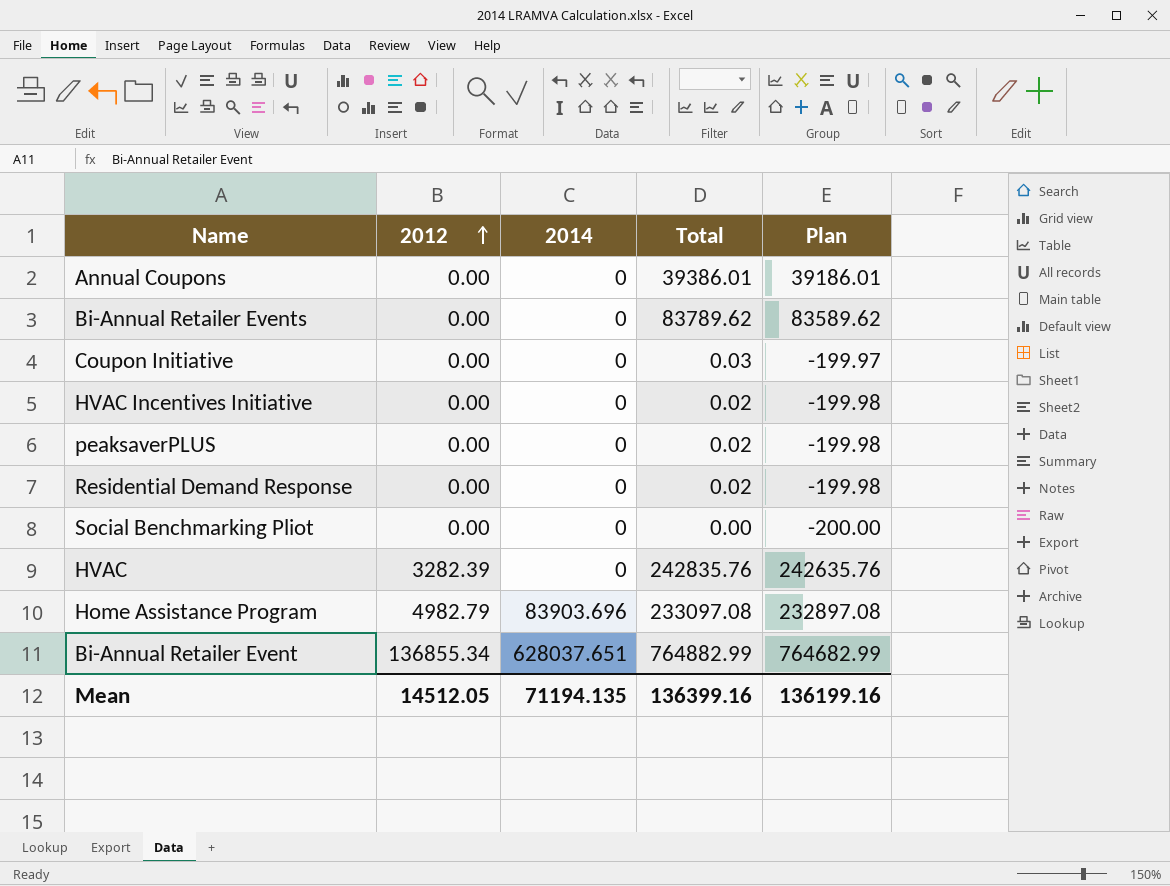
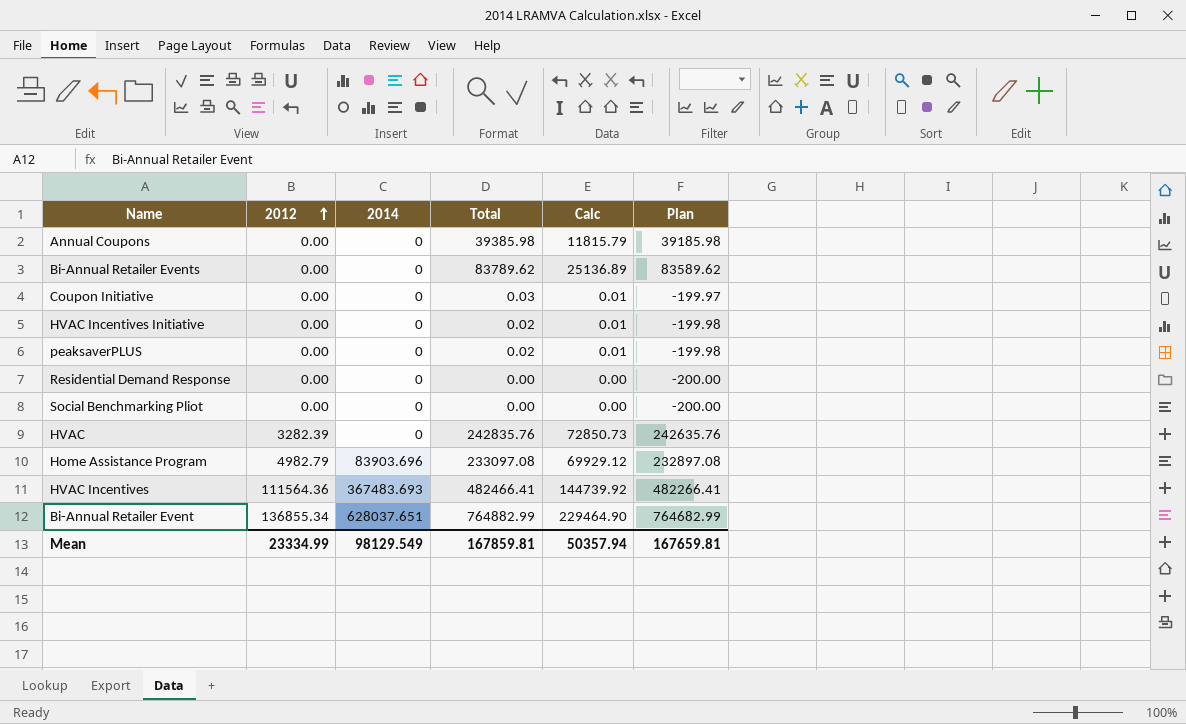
column Calc | formula: none -> [Total] * 0.3
Annual Coupons | Total: 39386.01 -> 39385.98
Annual Coupons | Plan: 39186.01 -> 39185.98
Residential Demand Response | Total: 0.02 -> 0.00
Residential Demand Response | Plan: -199.98 -> -200.00
row HVAC Incentives: none -> 111564.36 | 367483.693 | 482466.41 | 144739.92 | 482266.41
Mean | 2012: 14512.05 -> 23334.99
Mean | 2014: 71194.135 -> 98129.549
Mean | Total: 136399.16 -> 167859.81
Mean | Plan: 136199.16 -> 167659.81

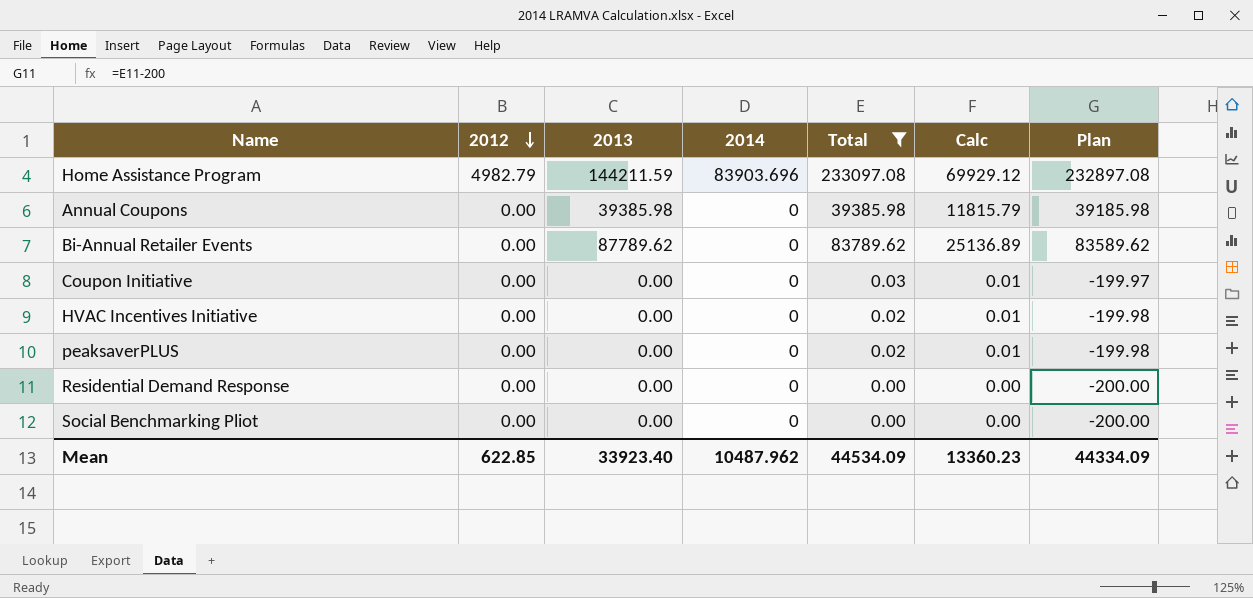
filter: none -> Total <= 233097.08
row order: 2012 ascending -> 2012 descending
column 2013 | position: none -> 3
Mean | 2012: 23334.99 -> 622.85
Mean | 2014: 98129.549 -> 10487.962
Mean | Total: 167859.81 -> 44534.09
Mean | Calc: 50357.94 -> 13360.23
Mean | Plan: 167659.81 -> 44334.09

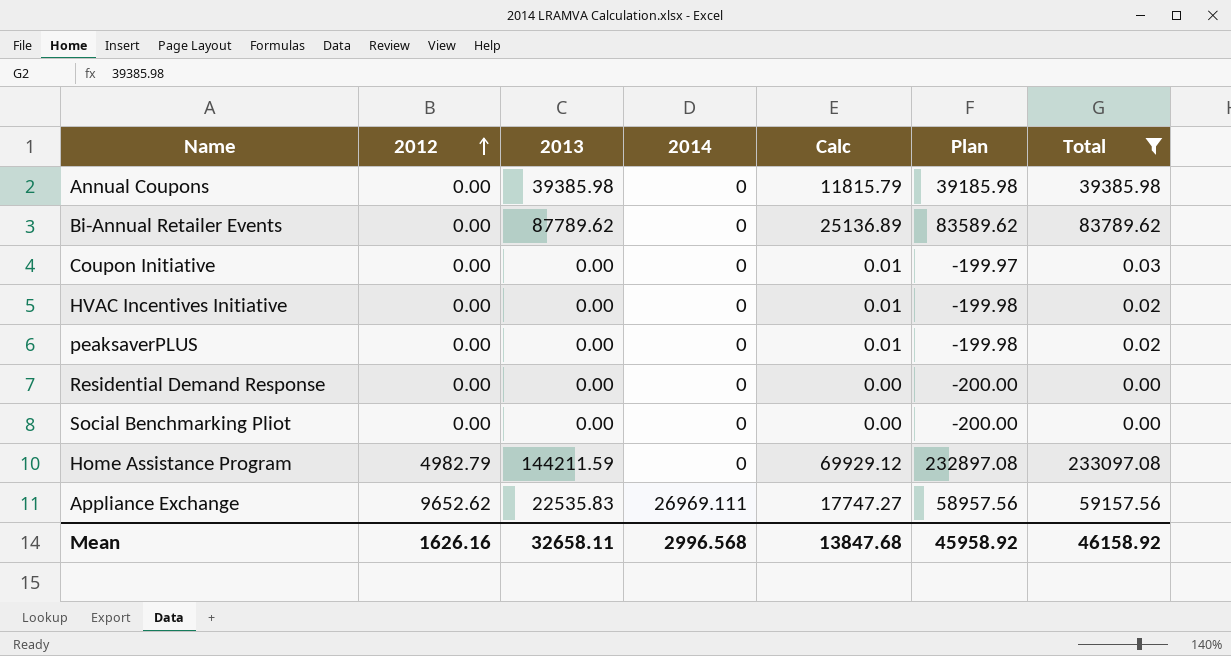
row order: 2012 descending -> 2012 ascending
column Total | position: 5 -> 7
Home Assistance Program | 2014: 83903.696 -> 0
row Appliance Exchange: none -> 9652.62 | 22535.83 | 26969.111 | 17747.27 | 58957.56 | 59157.56
Mean | 2012: 622.85 -> 1626.16
Mean | 2013: 33923.40 -> 32658.11
Mean | 2014: 10487.962 -> 2996.568
Mean | Calc: 13360.23 -> 13847.68
Mean | Plan: 44334.09 -> 45958.92
Mean | Total: 44534.09 -> 46158.92

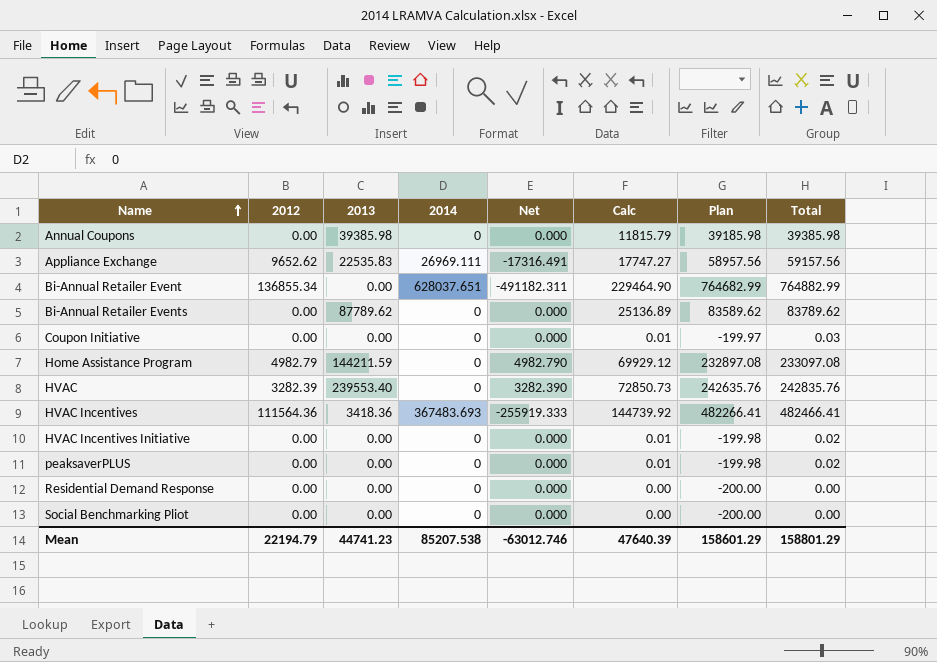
filter: Total <= 233097.08 -> none
row order: 2012 ascending -> Name ascending
column Net | formula: none -> [2012] - [2014]
Mean | 2012: 1626.16 -> 22194.79
Mean | 2013: 32658.11 -> 44741.23
Mean | 2014: 2996.568 -> 85207.538
Mean | Calc: 13847.68 -> 47640.39
Mean | Plan: 45958.92 -> 158601.29
Mean | Total: 46158.92 -> 158801.29

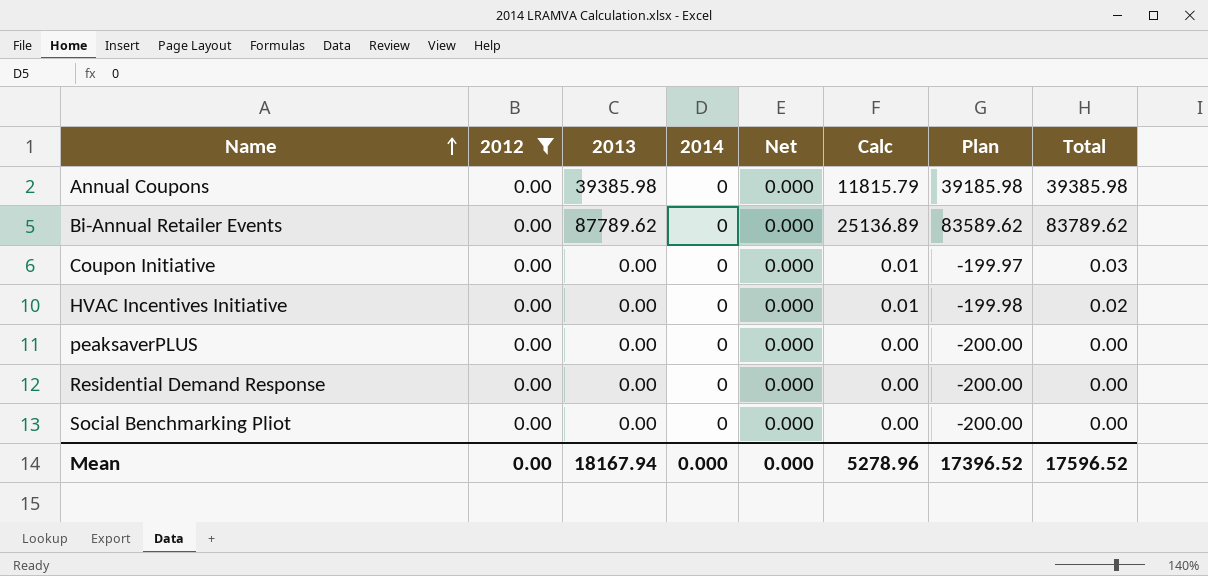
filter: none -> 2012 = 0.00
peaksaverPLUS | Calc: 0.01 -> 0.00
peaksaverPLUS | Plan: -199.98 -> -200.00
peaksaverPLUS | Total: 0.02 -> 0.00
Mean | 2012: 22194.79 -> 0.00
Mean | 2013: 44741.23 -> 18167.94
Mean | 2014: 85207.538 -> 0.000
Mean | Net: -63012.746 -> 0.000
Mean | Calc: 47640.39 -> 5278.96
Mean | Plan: 158601.29 -> 17396.52
Mean | Total: 158801.29 -> 17596.52

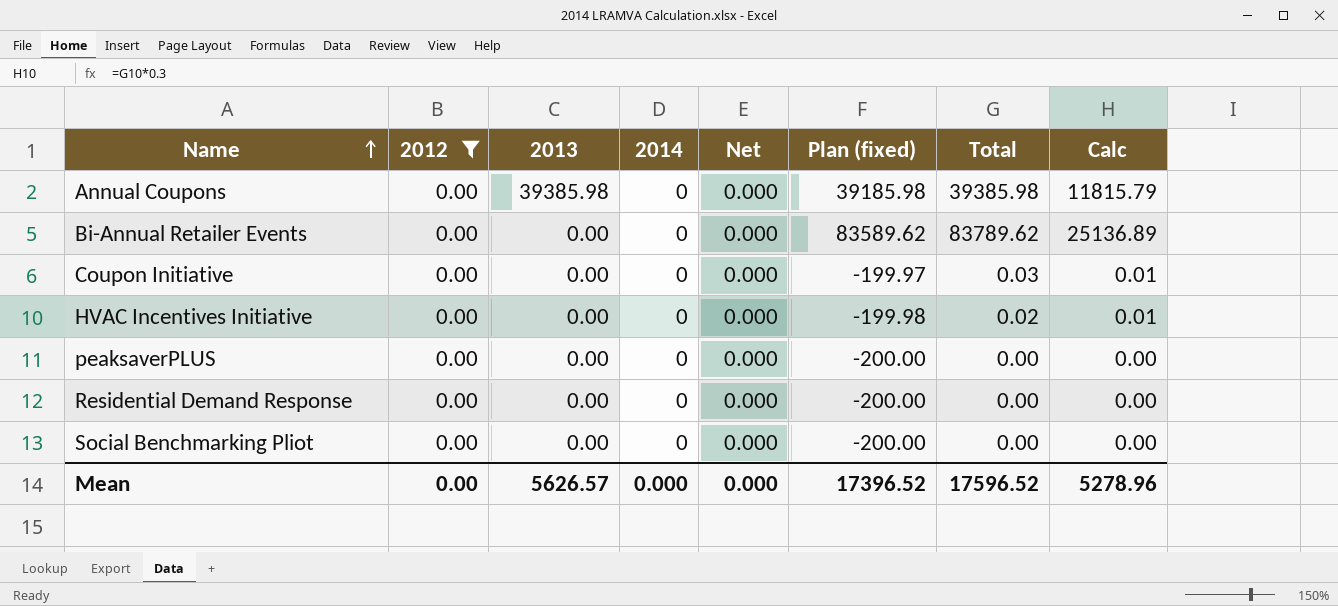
column name: Plan -> Plan (fixed)
column Calc | position: 6 -> 8
Bi-Annual Retailer Events | 2013: 87789.62 -> 0.00
Mean | 2013: 18167.94 -> 5626.57

